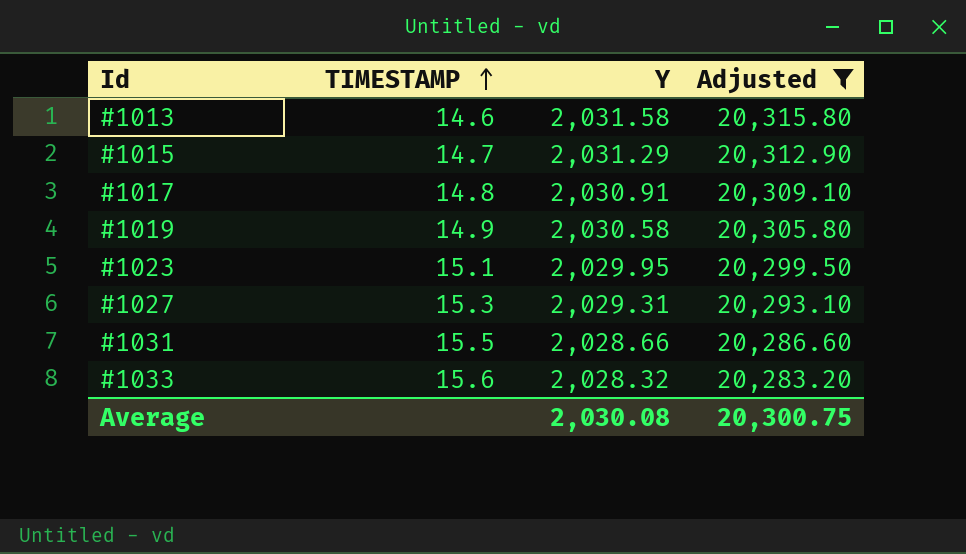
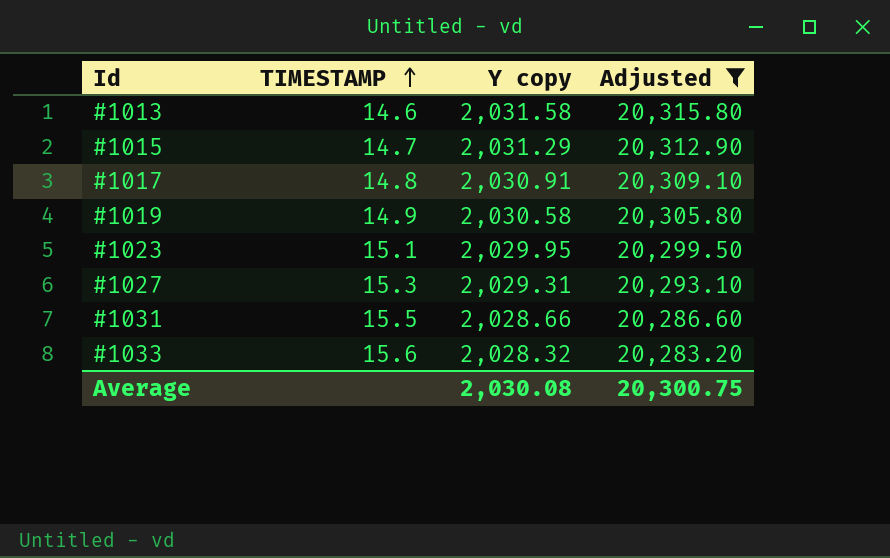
column name: Y -> Y copy

